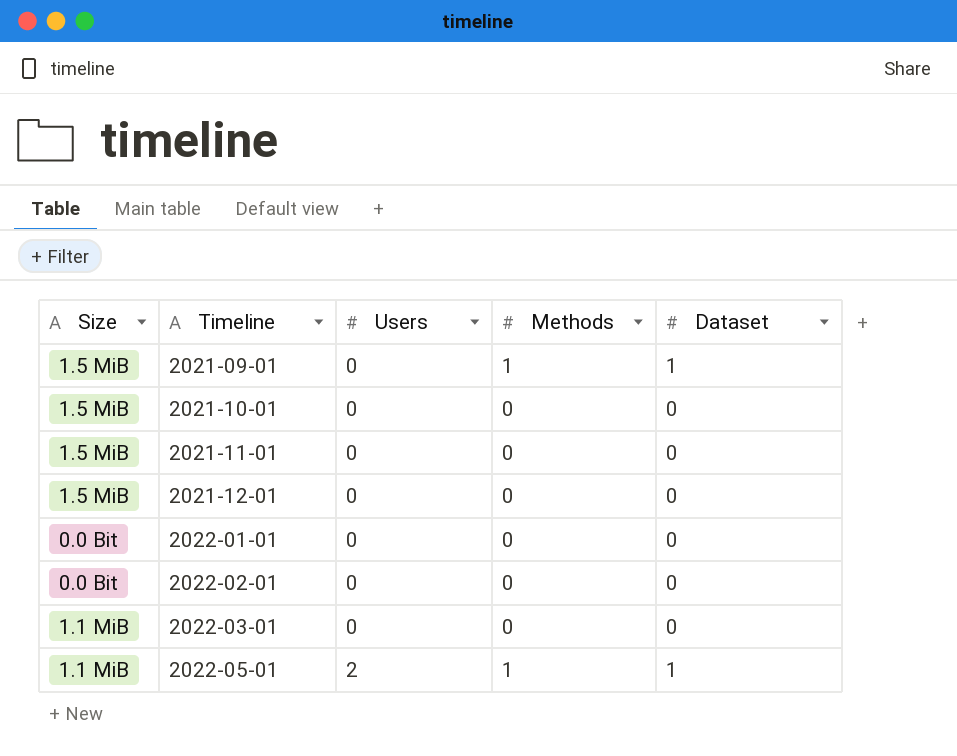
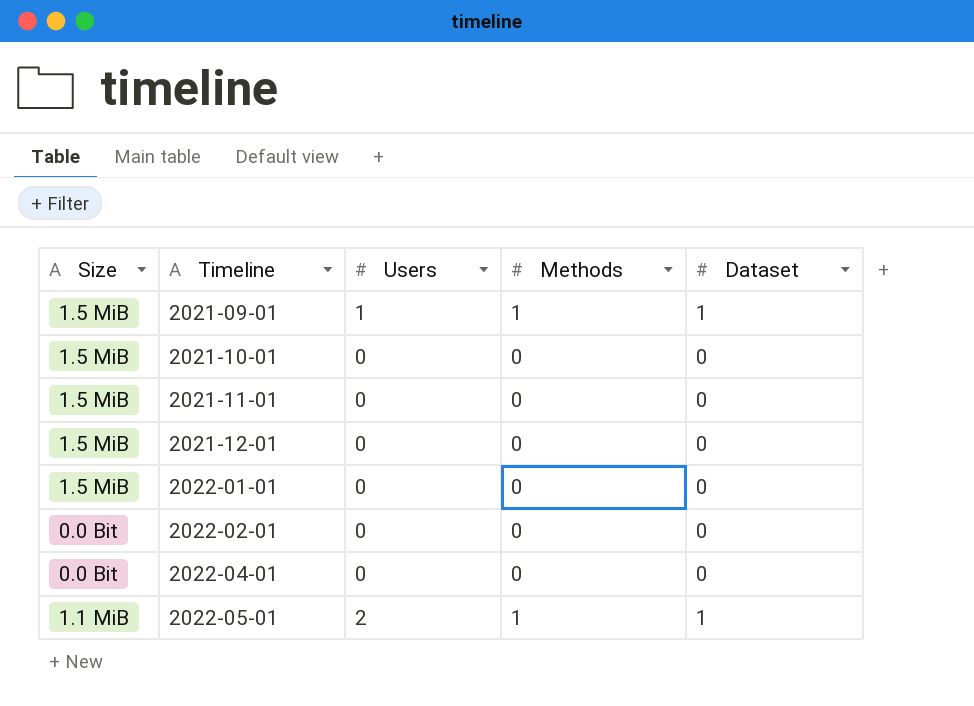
row 2022-03-01: 1.1 MiB | 0 | 0 | 0 -> none
2021-09-01 | Users: 0 -> 1
2022-01-01 | Size: 0.0 Bit -> 1.5 MiB
row 2022-04-01: none -> 0.0 Bit | 0 | 0 | 0

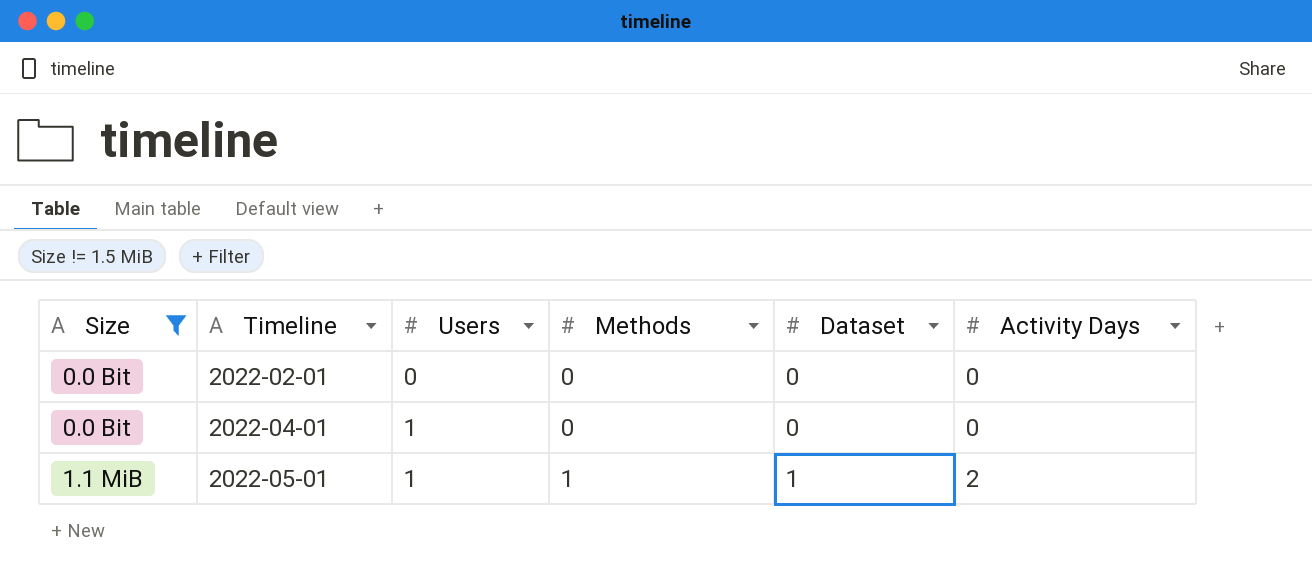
filter: none -> Size != 1.5 MiB
column Activity Days | position: none -> 6
2022-04-01 | Users: 0 -> 1
2022-05-01 | Users: 2 -> 1

